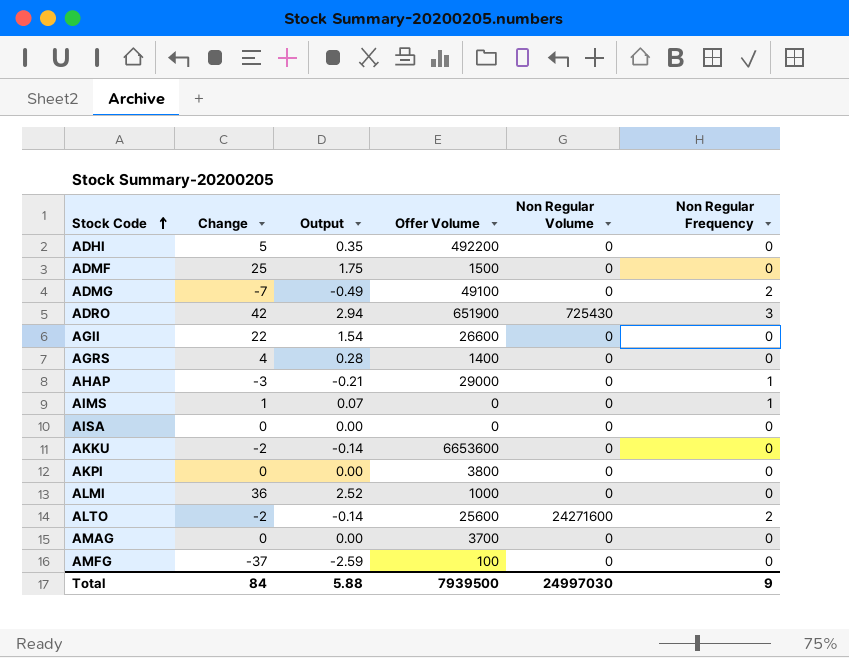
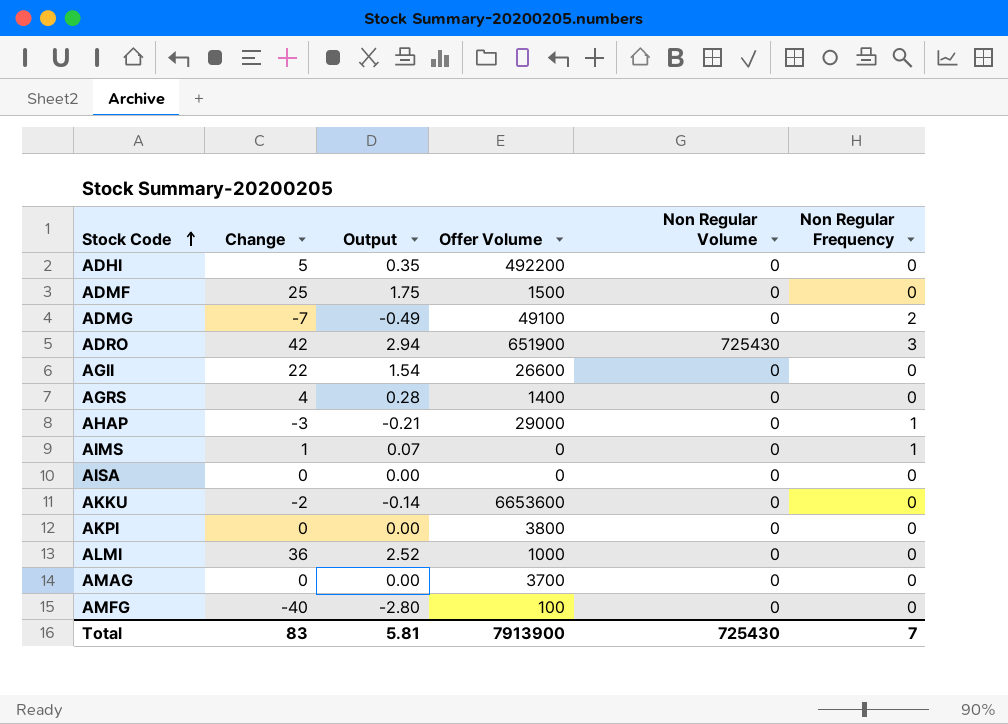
row ALTO: -2 | -0.14 | 25600 | 24271600 | 2 -> none
AMFG | Change: -37 -> -40
AMFG | Output: -2.59 -> -2.80
Total | Change: 84 -> 83
Total | Output: 5.88 -> 5.81
Total | Offer Volume: 7939500 -> 7913900
Total | Non Regular Volume: 24997030 -> 725430
Total | Non Regular Frequency: 9 -> 7

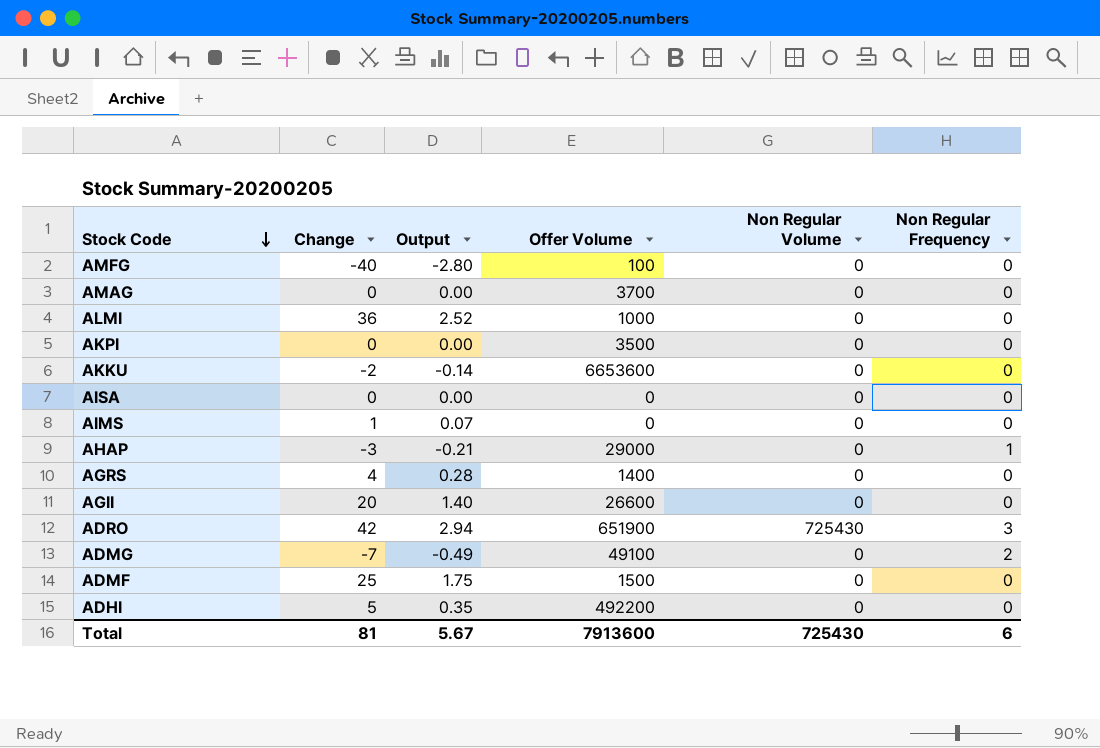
row order: Stock Code ascending -> Stock Code descending
AKPI | Offer Volume: 3800 -> 3500
AIMS | Non Regular Frequency: 1 -> 0
AGII | Change: 22 -> 20
AGII | Output: 1.54 -> 1.40
Total | Change: 83 -> 81
Total | Output: 5.81 -> 5.67
Total | Offer Volume: 7913900 -> 7913600
Total | Non Regular Frequency: 7 -> 6

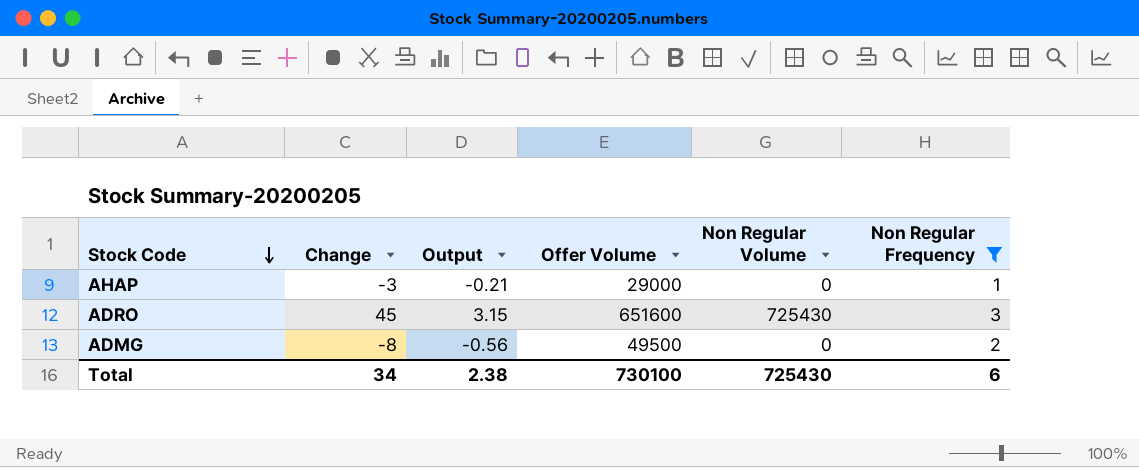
filter: none -> Non Regular Frequency != 0
ADRO | Change: 42 -> 45
ADRO | Output: 2.94 -> 3.15
ADRO | Offer Volume: 651900 -> 651600
ADMG | Change: -7 -> -8
ADMG | Output: -0.49 -> -0.56
ADMG | Offer Volume: 49100 -> 49500
Total | Change: 81 -> 34
Total | Output: 5.67 -> 2.38
Total | Offer Volume: 7913600 -> 730100

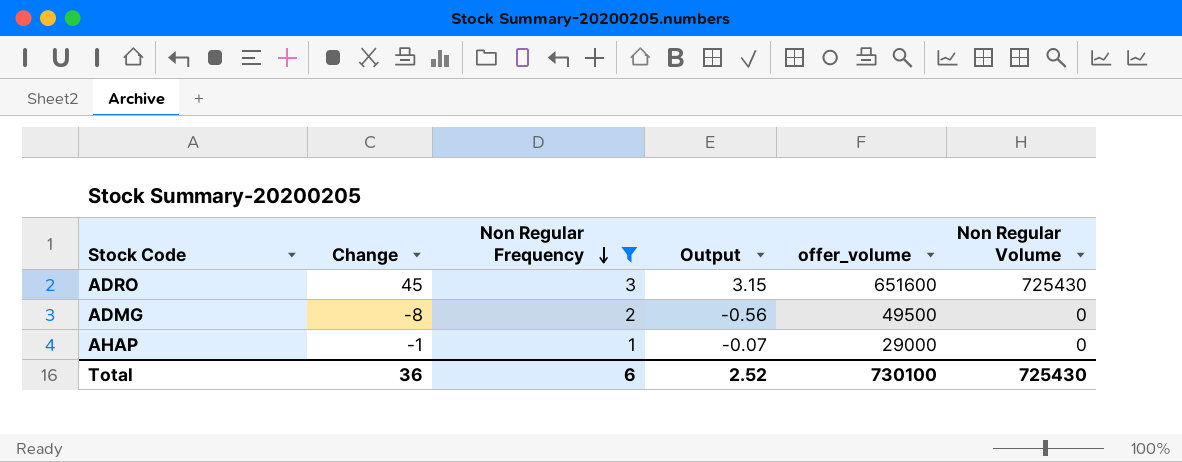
row order: Stock Code descending -> Non Regular Frequency descending
column Non Regular Frequency | position: 6 -> 3
column name: Offer Volume -> offer_volume
AHAP | Change: -3 -> -1
AHAP | Output: -0.21 -> -0.07
Total | Change: 34 -> 36
Total | Output: 2.38 -> 2.52

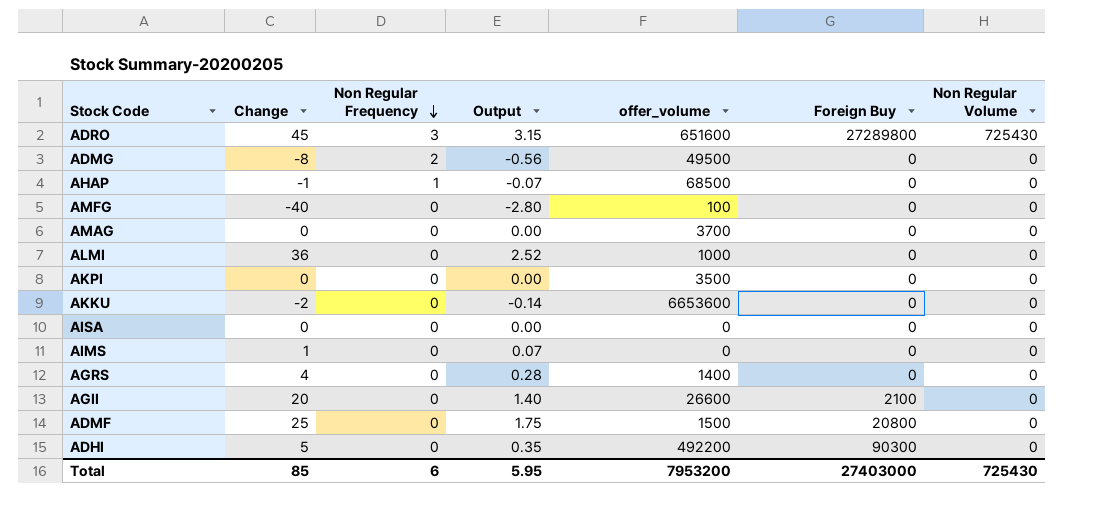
filter: Non Regular Frequency != 0 -> none
column Foreign Buy | position: none -> 6
AHAP | offer_volume: 29000 -> 68500
Total | Change: 36 -> 85
Total | Output: 2.52 -> 5.95
Total | offer_volume: 730100 -> 7953200

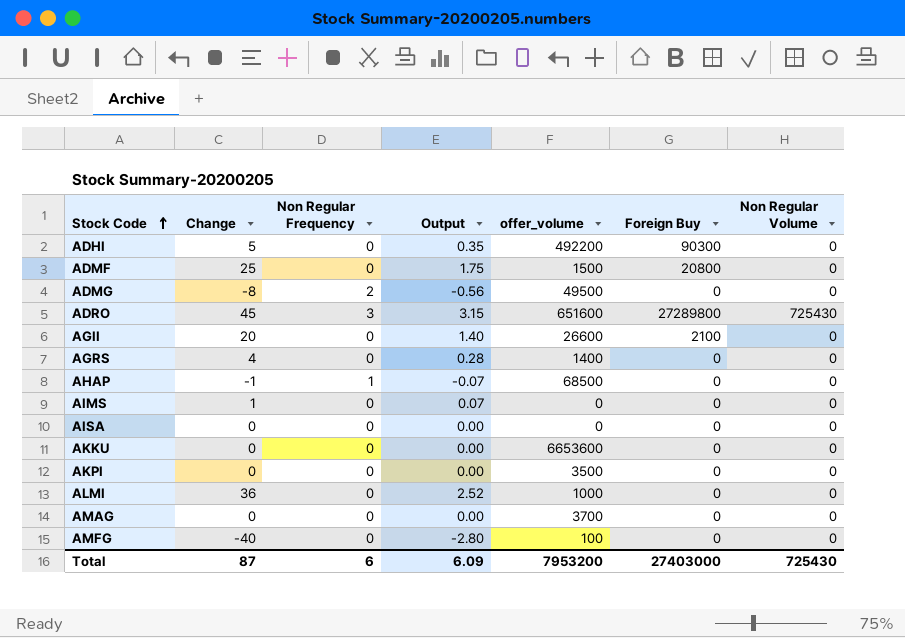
row order: Non Regular Frequency descending -> Stock Code ascending
AKKU | Change: -2 -> 0
AKKU | Output: -0.14 -> 0.00
Total | Change: 85 -> 87
Total | Output: 5.95 -> 6.09

